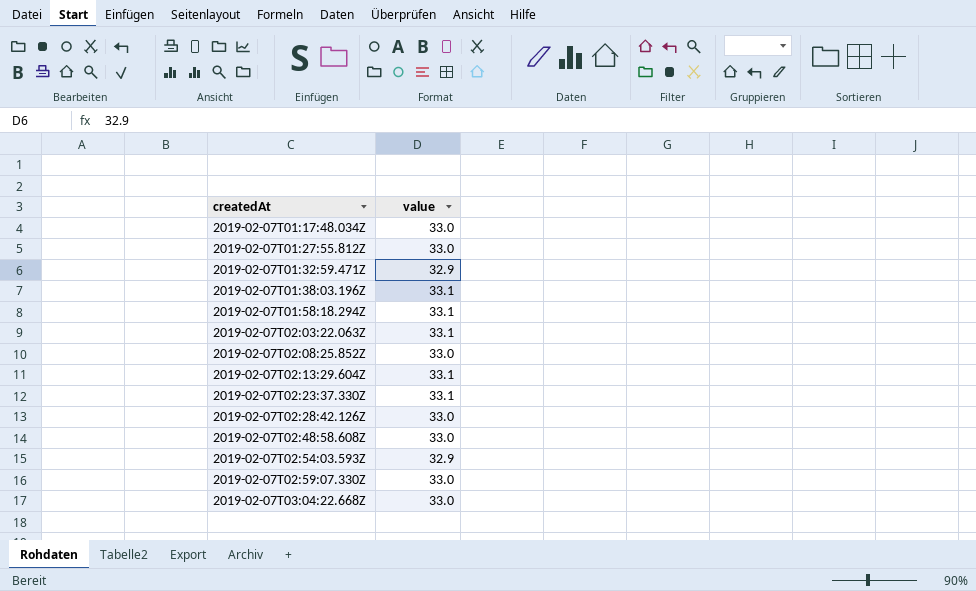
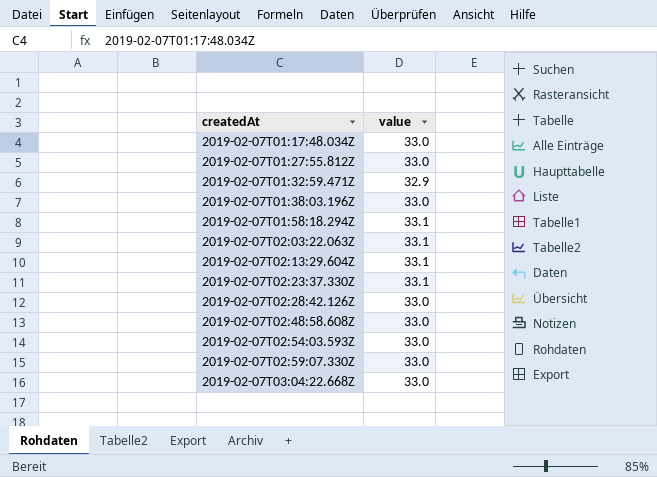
row 2019-02-07T02:08:25.852Z: 33.0 -> none
2019-02-07T01:38:03.196Z | value: 33.1 -> 33.0
2019-02-07T02:54:03.593Z | value: 32.9 -> 33.0

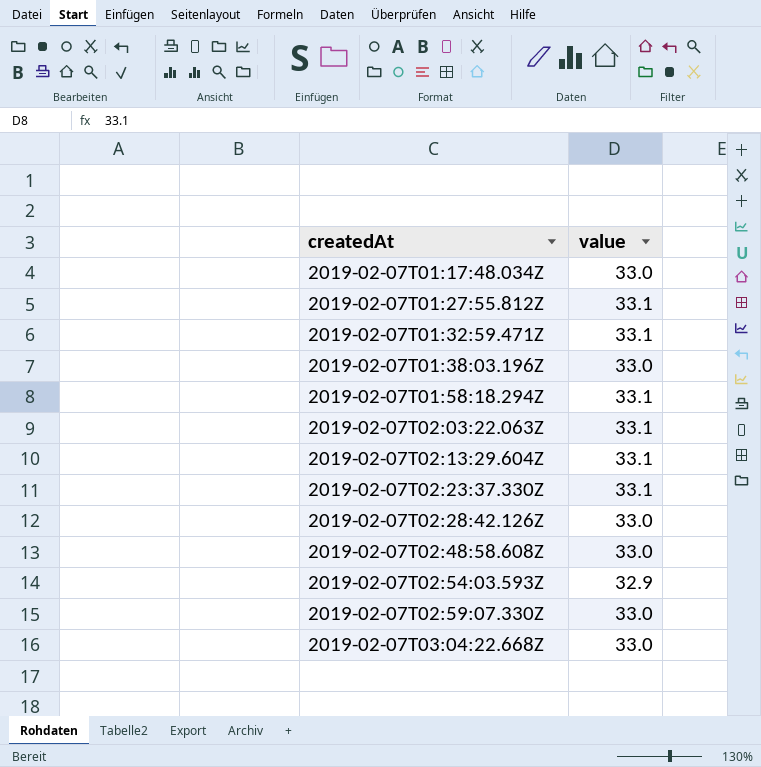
2019-02-07T01:27:55.812Z | value: 33.0 -> 33.1
2019-02-07T01:32:59.471Z | value: 32.9 -> 33.1
2019-02-07T02:54:03.593Z | value: 33.0 -> 32.9

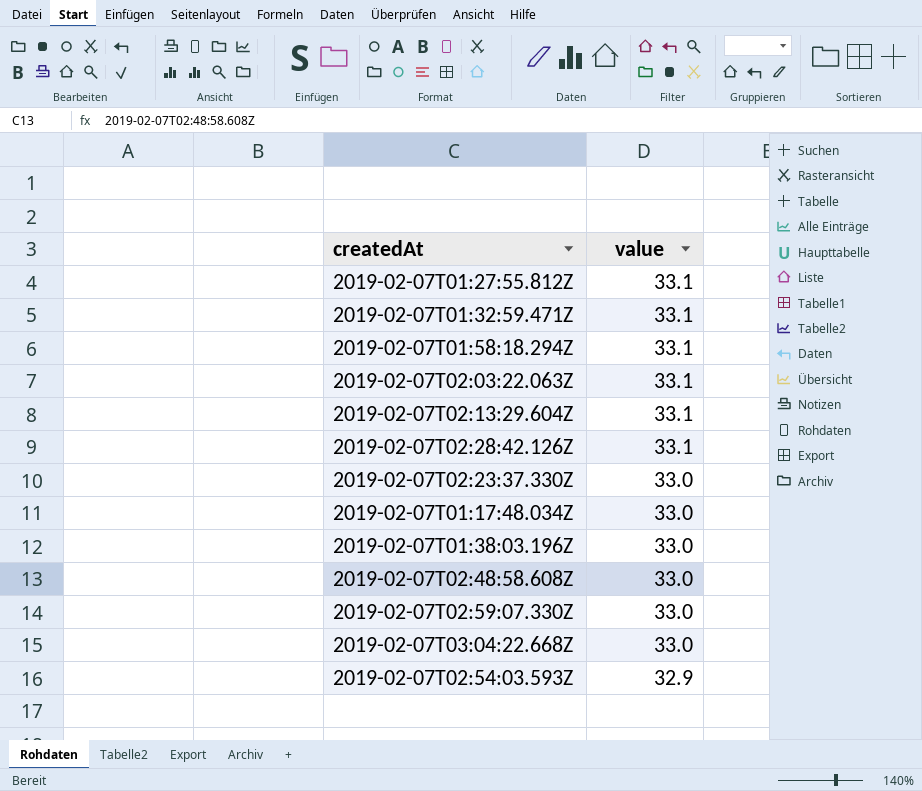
row order: createdAt ascending -> value descending
2019-02-07T02:28:42.126Z | value: 33.0 -> 33.1
2019-02-07T02:23:37.330Z | value: 33.1 -> 33.0

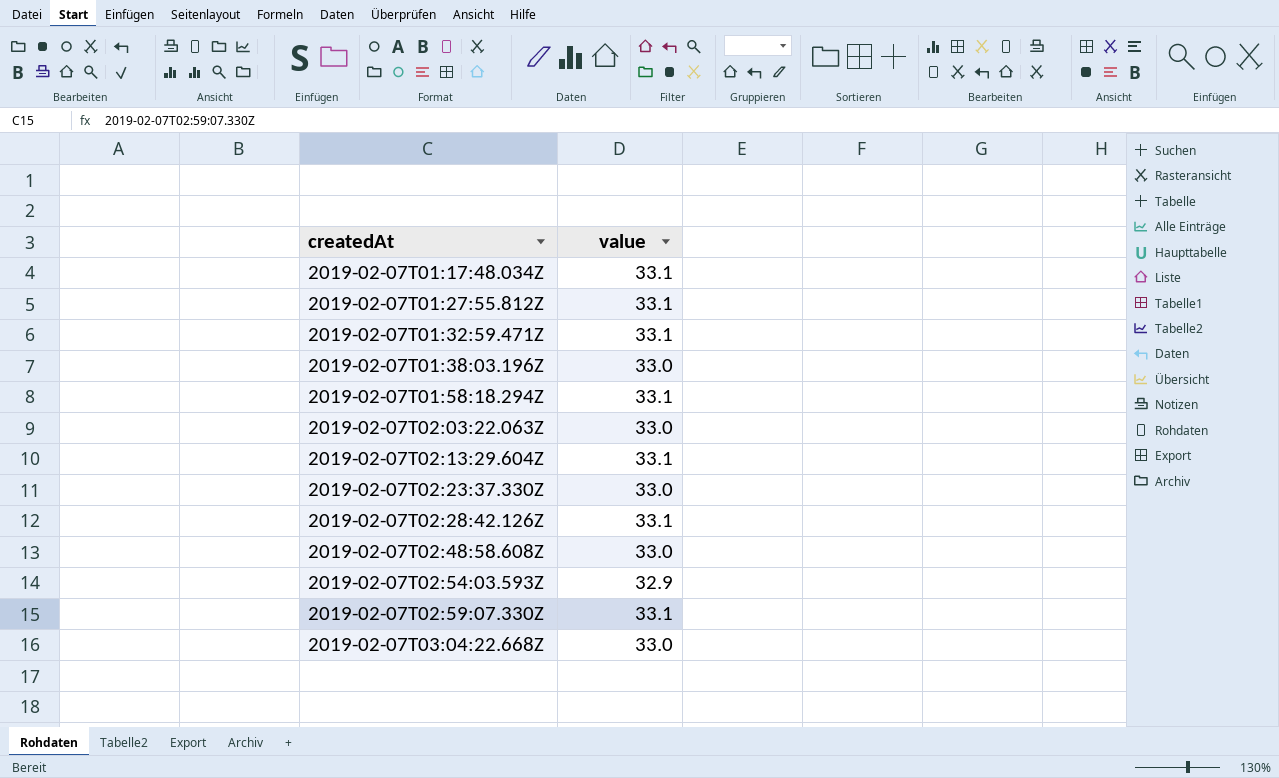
row order: value descending -> createdAt ascending
2019-02-07T01:17:48.034Z | value: 33.0 -> 33.1
2019-02-07T02:03:22.063Z | value: 33.1 -> 33.0
2019-02-07T02:59:07.330Z | value: 33.0 -> 33.1

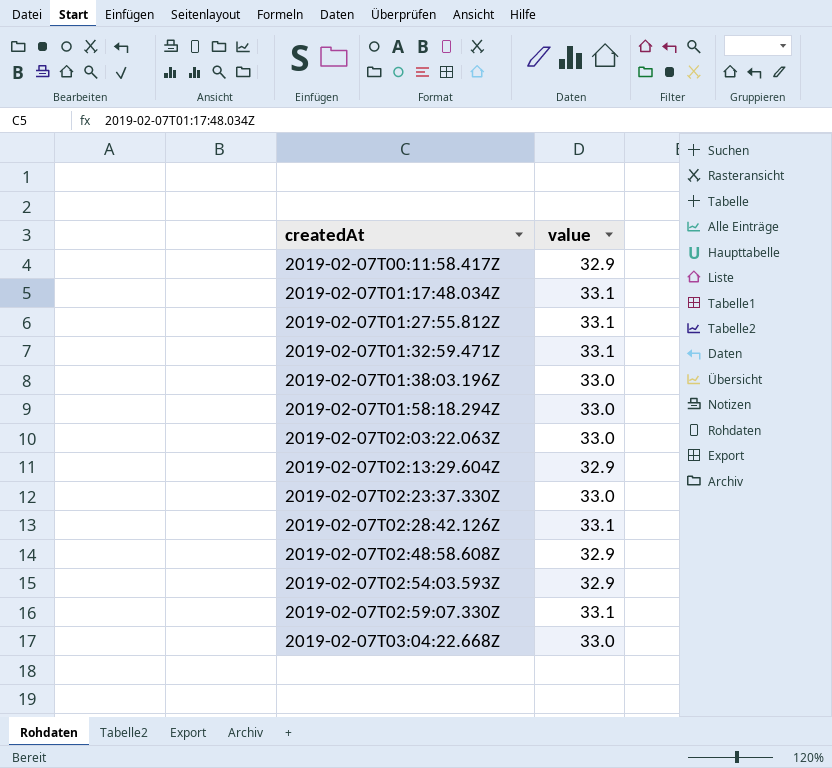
row 2019-02-07T00:11:58.417Z: none -> 32.9
2019-02-07T01:58:18.294Z | value: 33.1 -> 33.0
2019-02-07T02:13:29.604Z | value: 33.1 -> 32.9
2019-02-07T02:48:58.608Z | value: 33.0 -> 32.9

